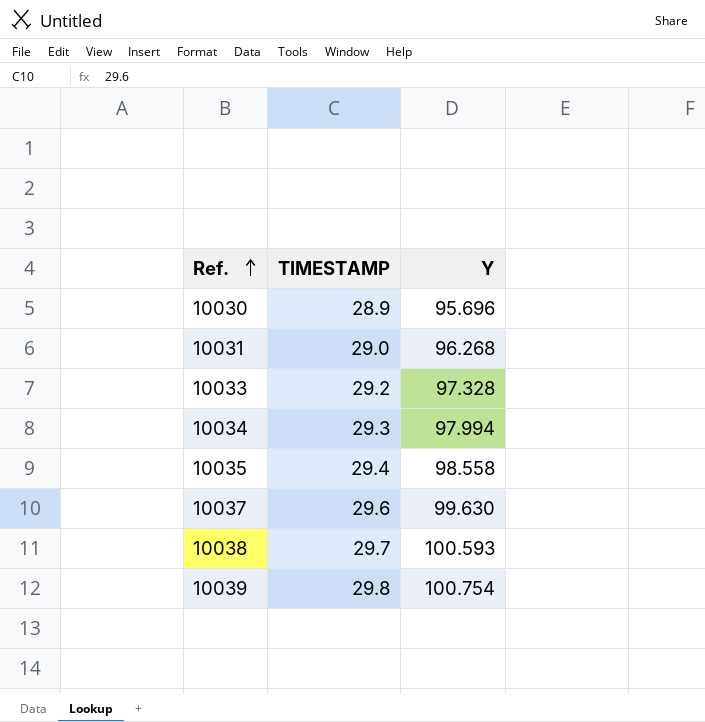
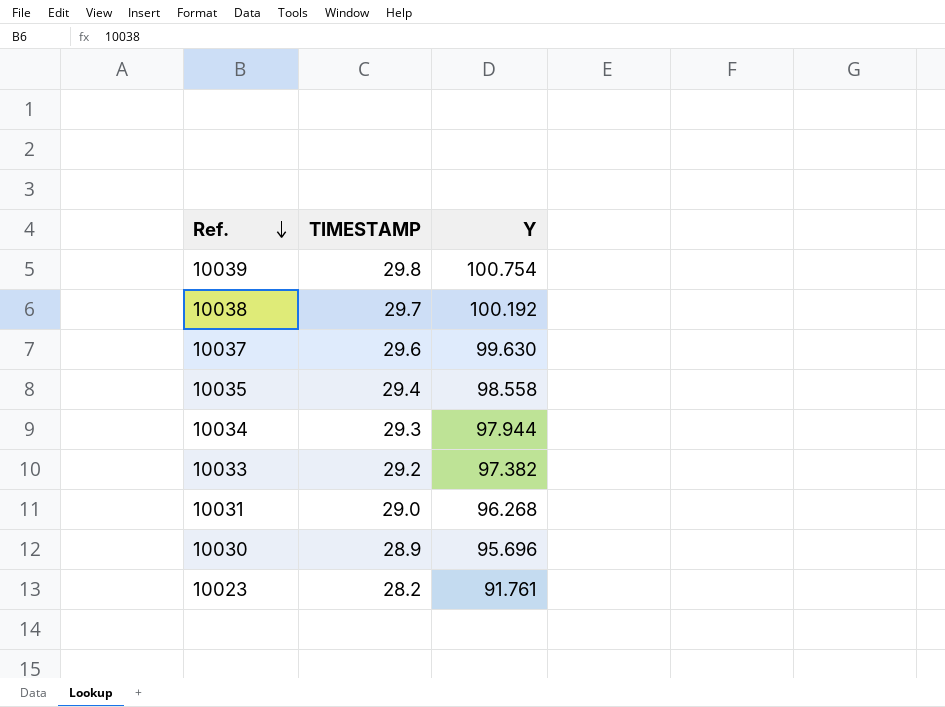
row order: Ref. ascending -> Ref. descending
10038 | Y: 100.593 -> 100.192
10034 | Y: 97.994 -> 97.944
10033 | Y: 97.328 -> 97.382
row 10023: none -> 28.2 | 91.761

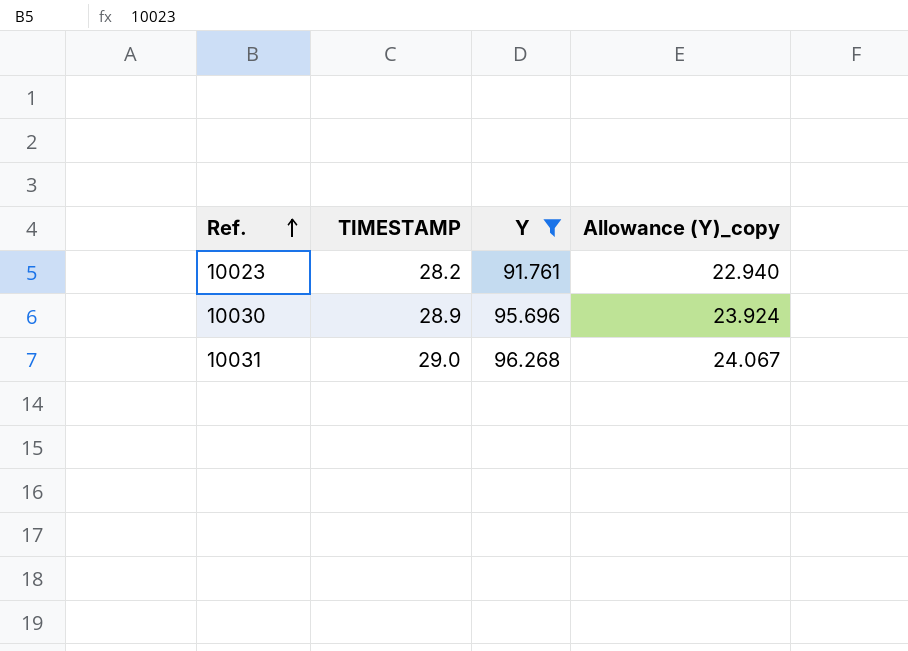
filter: none -> Y <= 96.268
row order: Ref. descending -> Ref. ascending
column Allowance (Y)_copy | formula: none -> [Y] * 0.25

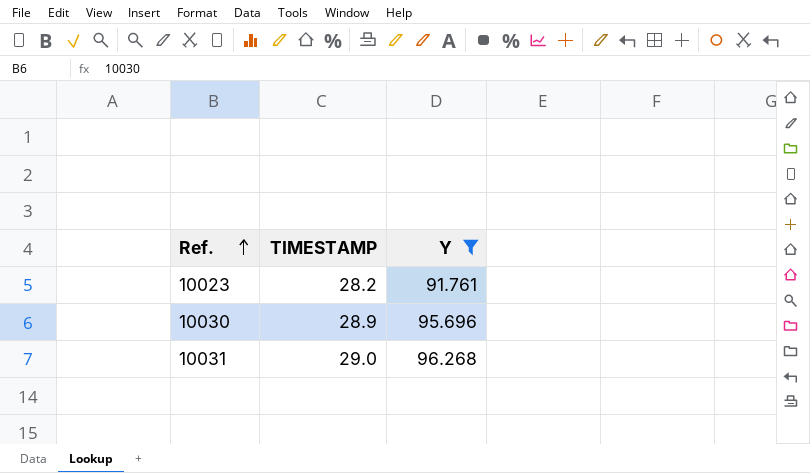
column Allowance (Y)_copy | formula: [Y] * 0.25 -> none

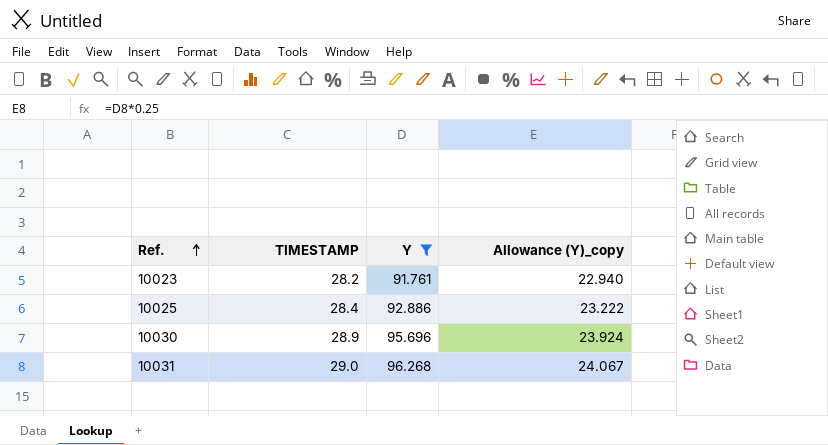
column Allowance (Y)_copy | formula: none -> [Y] * 0.25
row 10025: none -> 28.4 | 92.886 | 23.222

